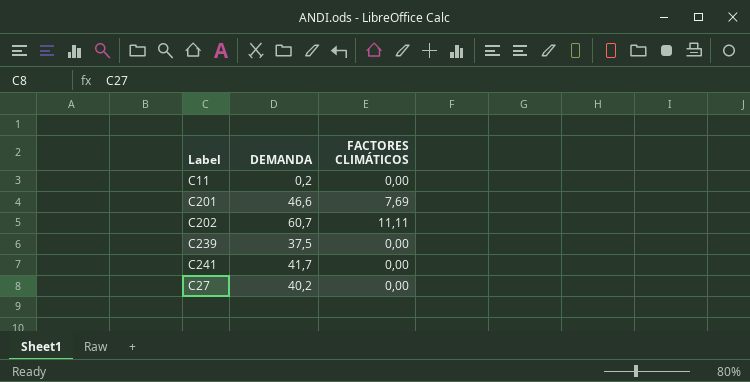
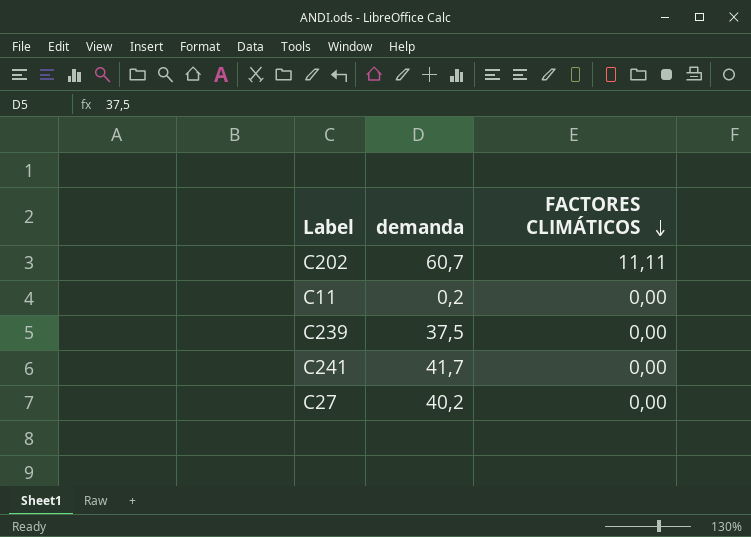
row order: none -> FACTORES CLIMÁTICOS descending
column name: DEMANDA -> demanda
row C201: 46,6 | 7,69 -> none

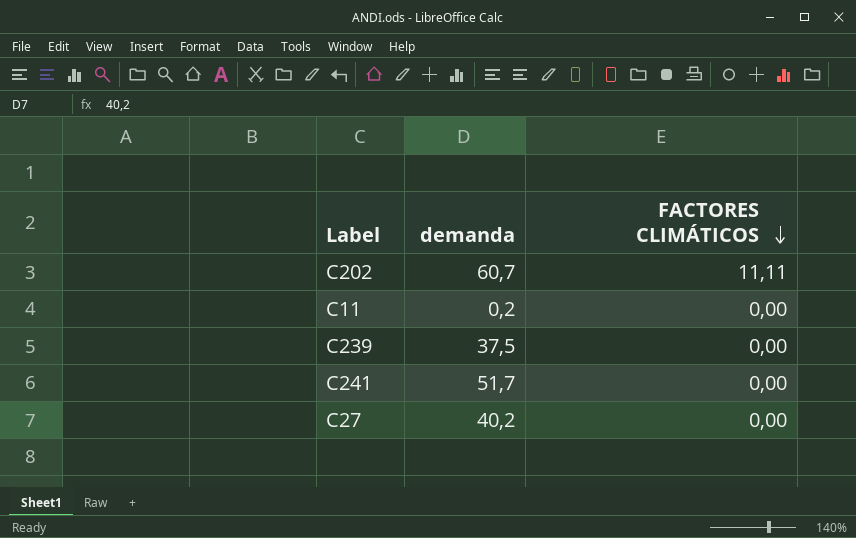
C241 | demanda: 41,7 -> 51,7

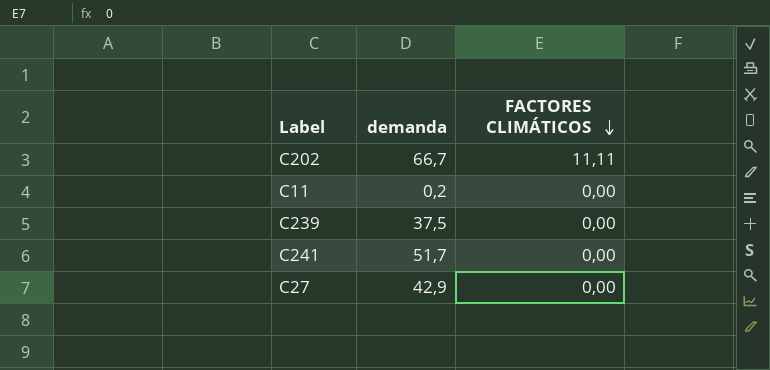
C202 | demanda: 60,7 -> 66,7
C27 | demanda: 40,2 -> 42,9

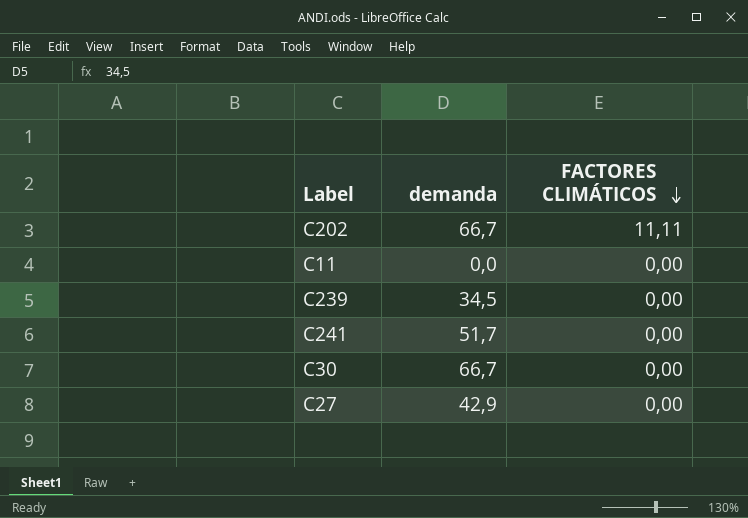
C11 | demanda: 0,2 -> 0,0
C239 | demanda: 37,5 -> 34,5
row C30: none -> 66,7 | 0,00

